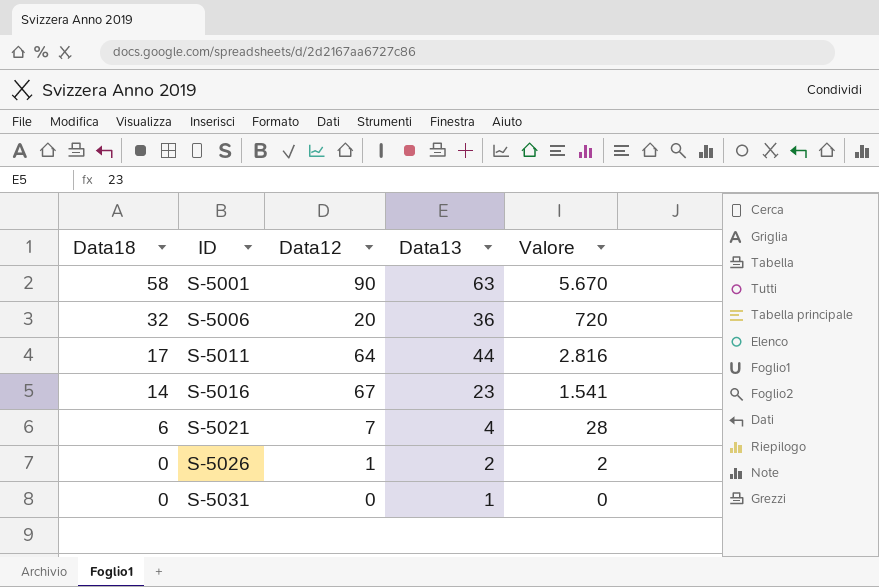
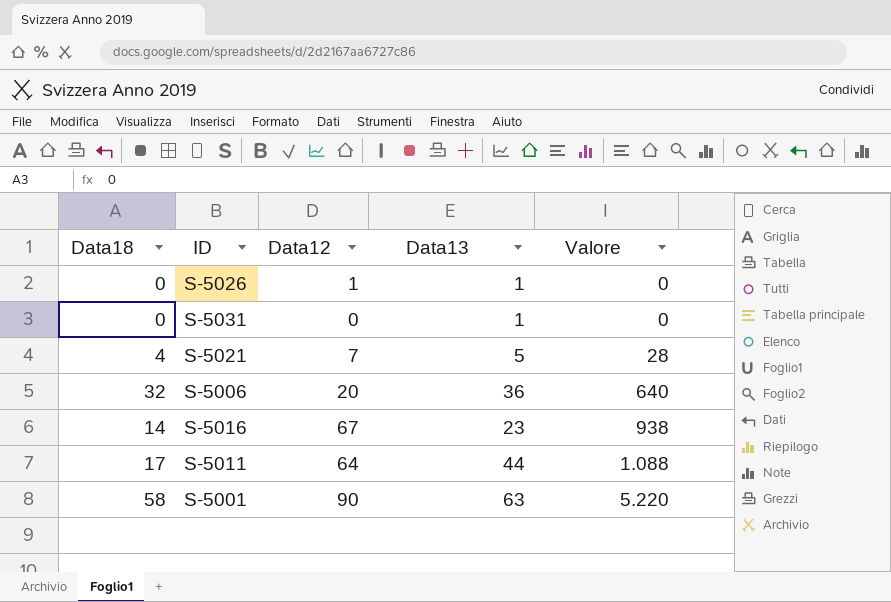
row order: Data18 descending -> Valore ascending
column Valore | formula: [Data12] * [Data13] -> [Data18] * [Data12]
S-5026 | Data13: 2 -> 1
S-5021 | Data18: 6 -> 4
S-5021 | Data13: 4 -> 5

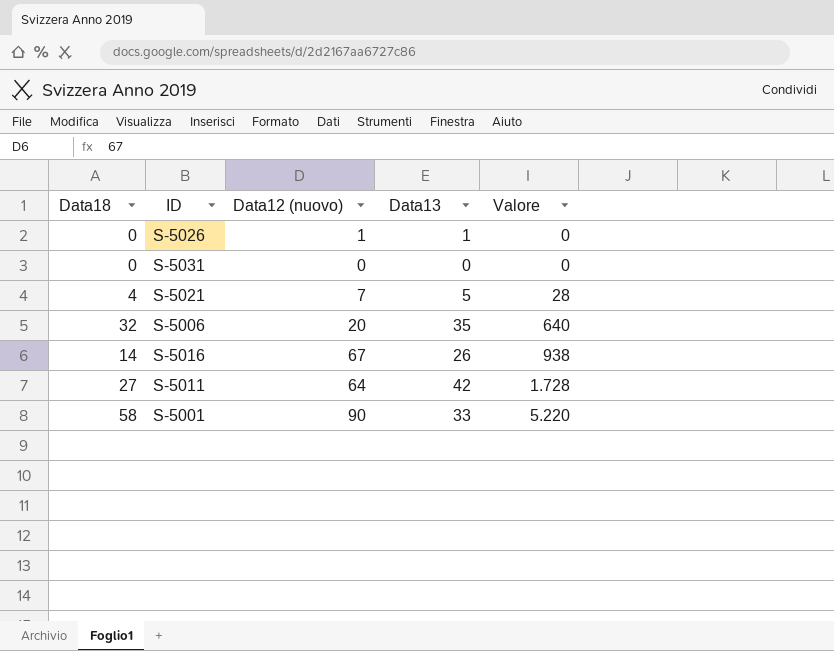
column name: Data12 -> Data12 (nuovo)
S-5031 | Data13: 1 -> 0
S-5006 | Data13: 36 -> 35
S-5016 | Data13: 23 -> 26
S-5011 | Data18: 17 -> 27
S-5011 | Data13: 44 -> 42
S-5011 | Valore: 1.088 -> 1.728
S-5001 | Data13: 63 -> 33

